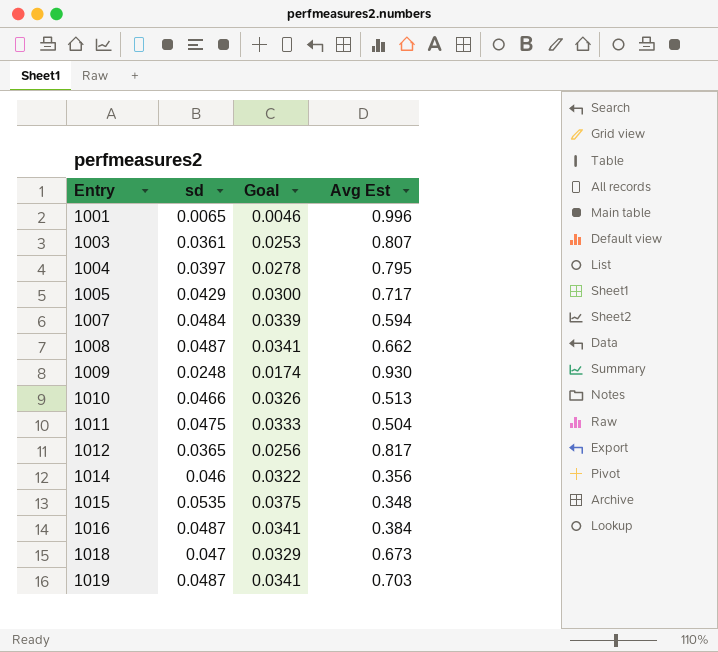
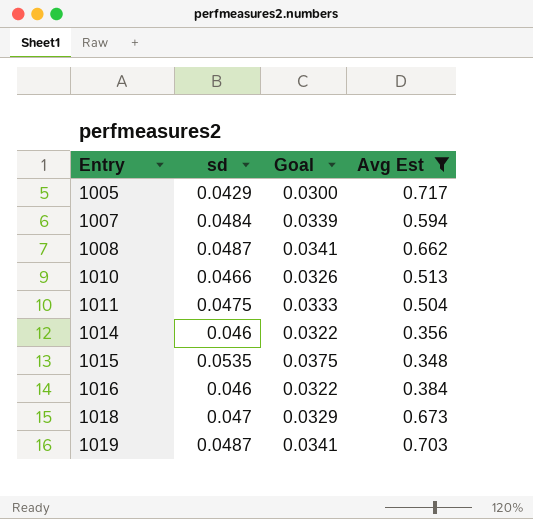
filter: none -> Avg Est <= 0.717
1016 | sd: 0.0487 -> 0.046
1016 | Goal: 0.0341 -> 0.0322

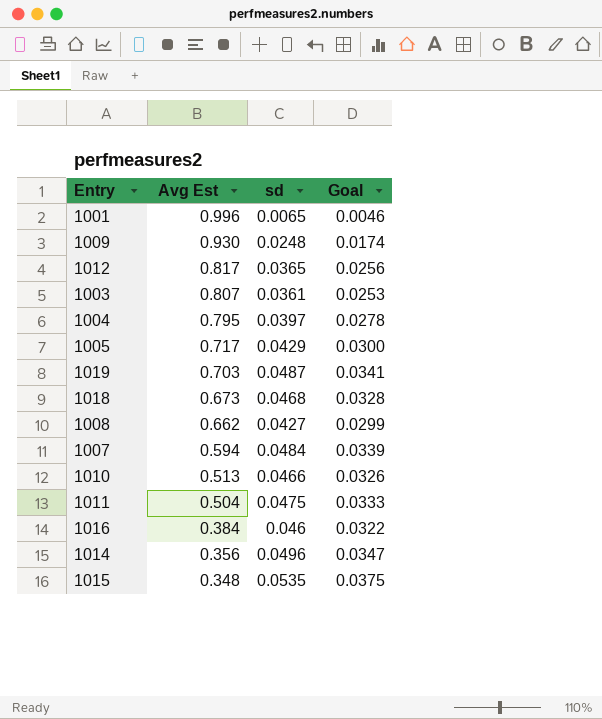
filter: Avg Est <= 0.717 -> none
row order: Entry ascending -> Avg Est descending
column Avg Est | position: 4 -> 2
1018 | sd: 0.047 -> 0.0468
1018 | Goal: 0.0329 -> 0.0328
1008 | sd: 0.0487 -> 0.0427
1008 | Goal: 0.0341 -> 0.0299
1014 | sd: 0.046 -> 0.0496
1014 | Goal: 0.0322 -> 0.0347

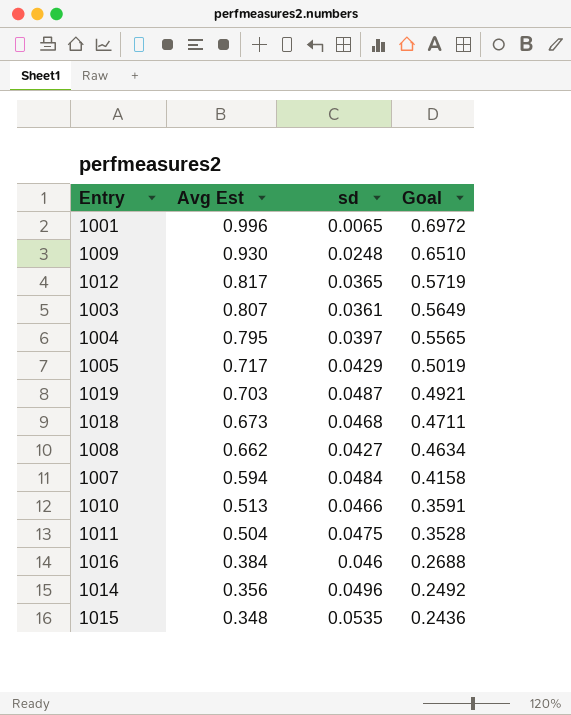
column Goal | formula: [sd] * 0.7 -> [Avg Est] * 0.7

